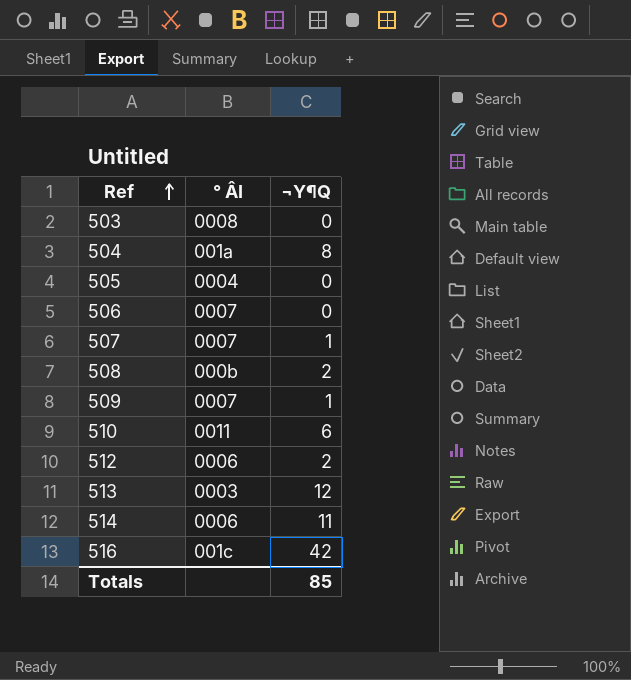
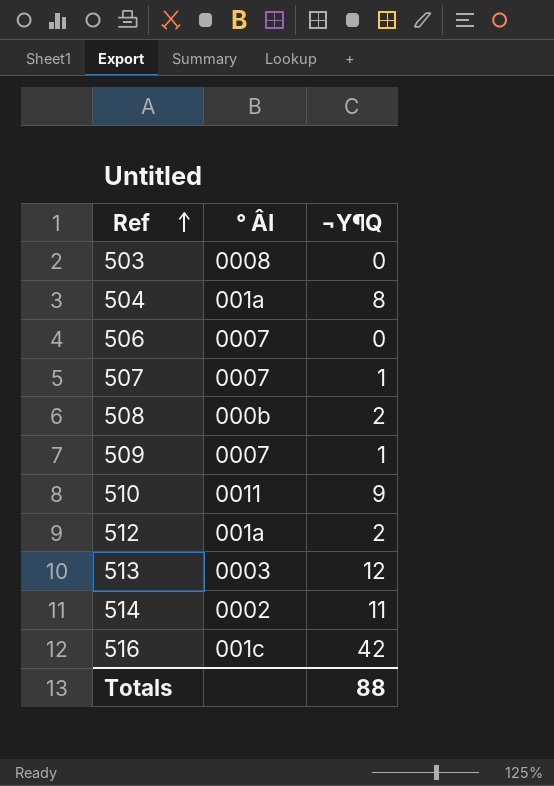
row 505: 0004 | 0 -> none
510 | ¬Y¶Q: 6 -> 9
512 | ° ÂI: 0006 -> 001a
514 | ° ÂI: 0006 -> 0002
Totals | ¬Y¶Q: 85 -> 88

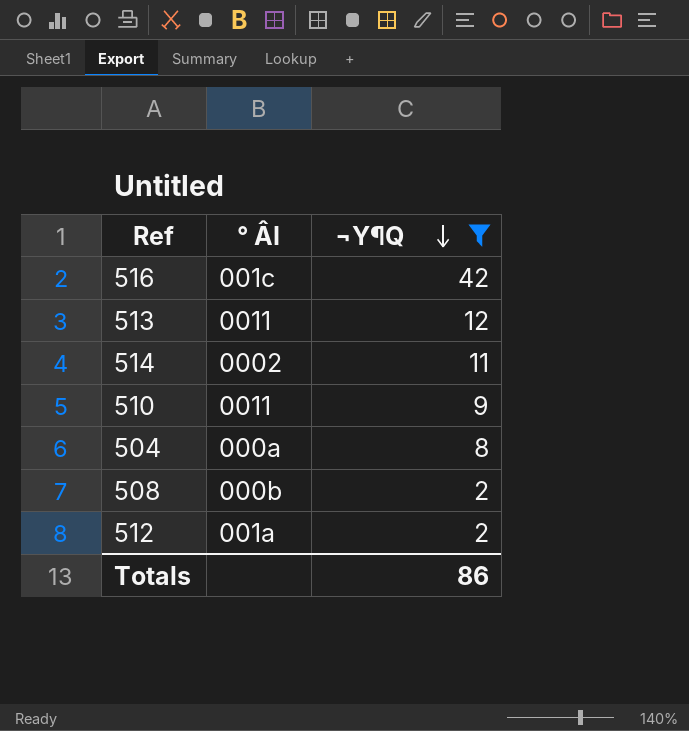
filter: none -> ¬Y¶Q >= 2
row order: Ref ascending -> ¬Y¶Q descending
513 | ° ÂI: 0003 -> 0011
504 | ° ÂI: 001a -> 000a
Totals | ¬Y¶Q: 88 -> 86

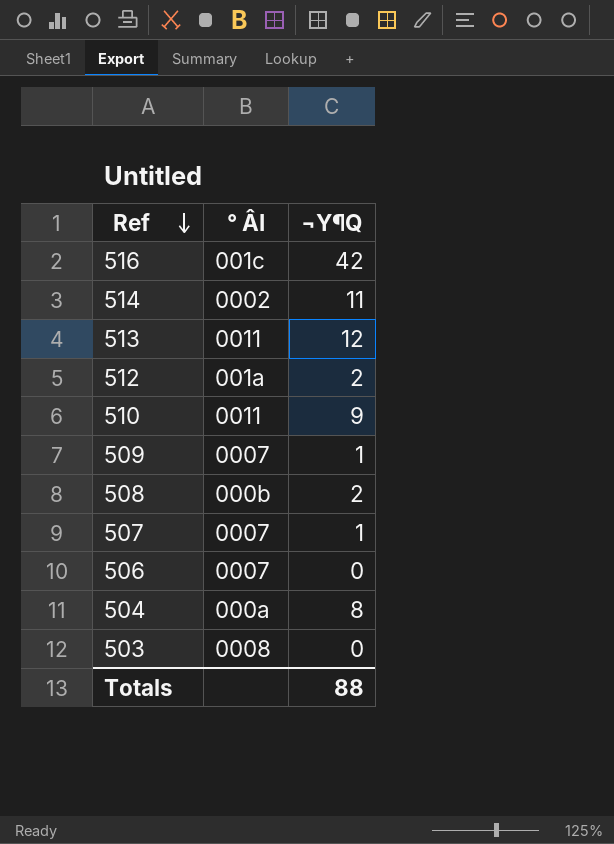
filter: ¬Y¶Q >= 2 -> none
row order: ¬Y¶Q descending -> Ref descending
Totals | ¬Y¶Q: 86 -> 88

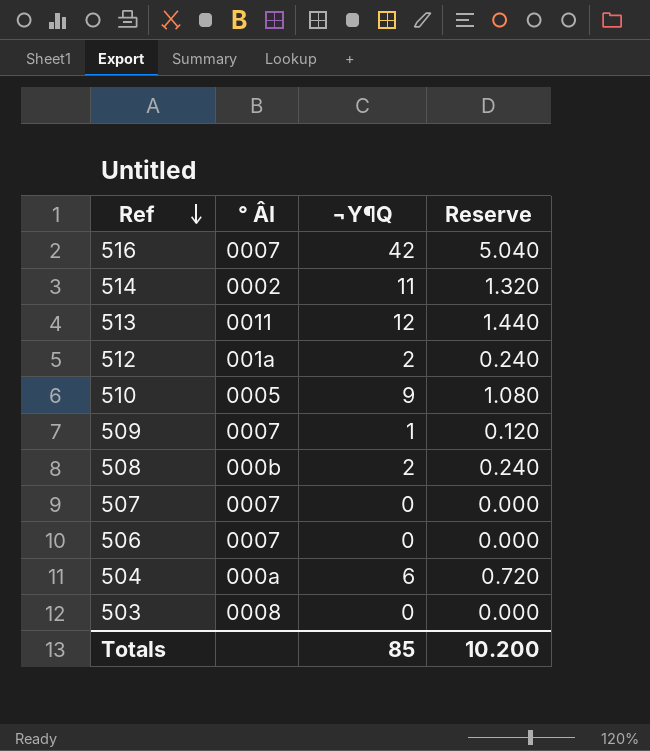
column Reserve | formula: none -> [¬Y¶Q] * 0.12
516 | ° ÂI: 001c -> 0007
510 | ° ÂI: 0011 -> 0005
507 | ¬Y¶Q: 1 -> 0
504 | ¬Y¶Q: 8 -> 6
Totals | ¬Y¶Q: 88 -> 85

